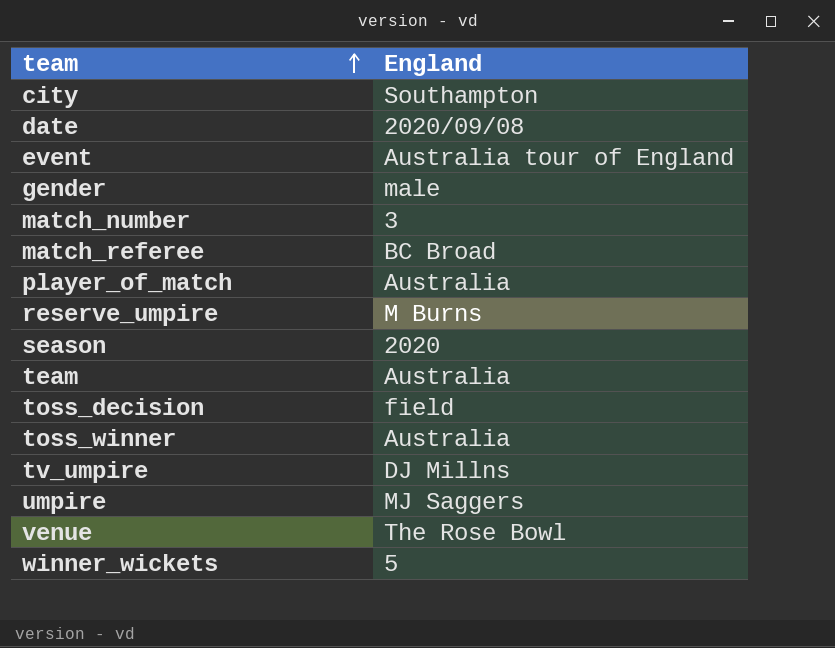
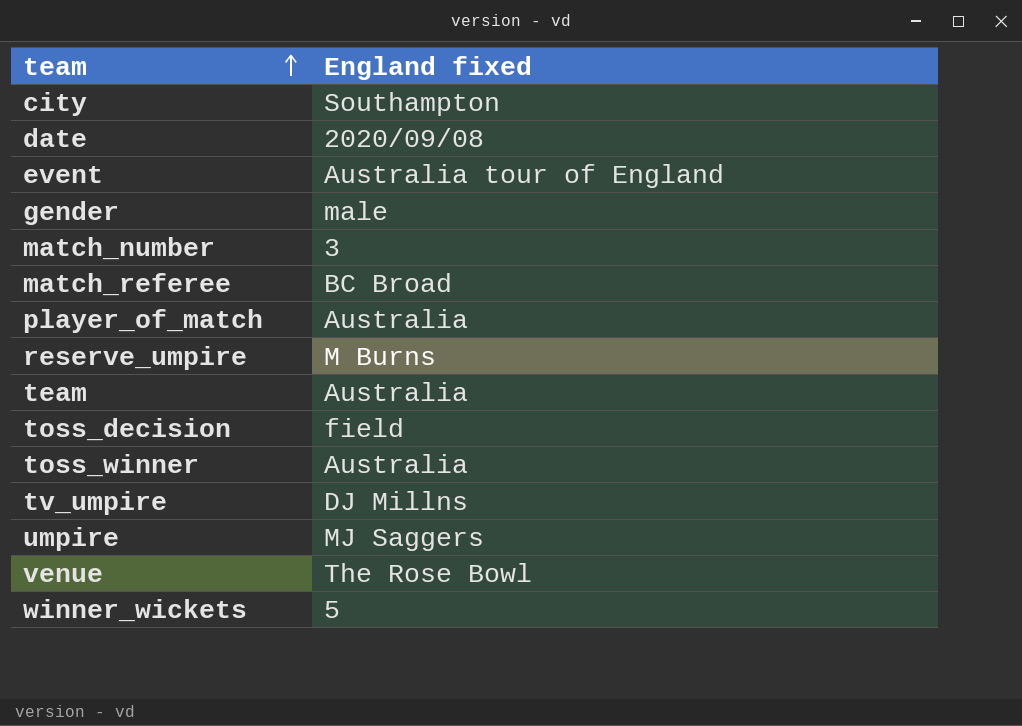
column name: England -> England fixed
row season: 2020 -> none

